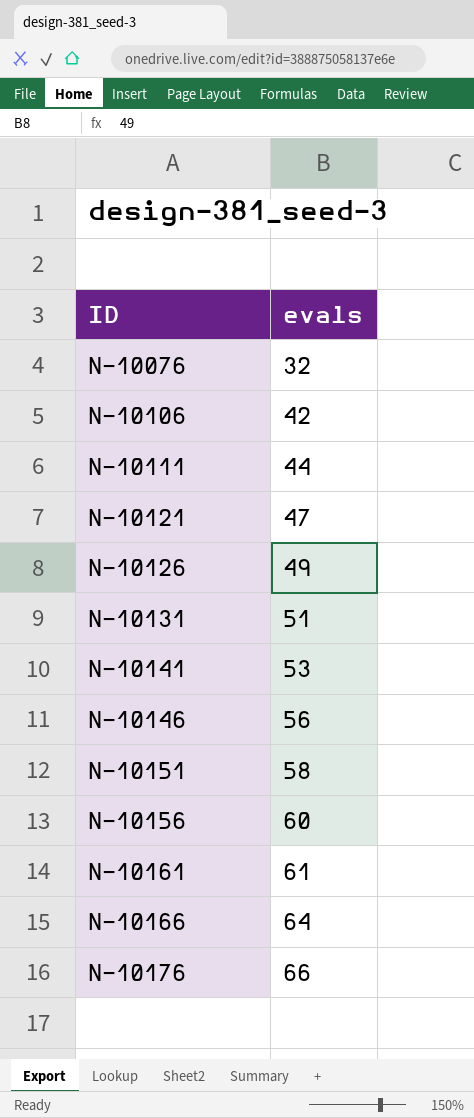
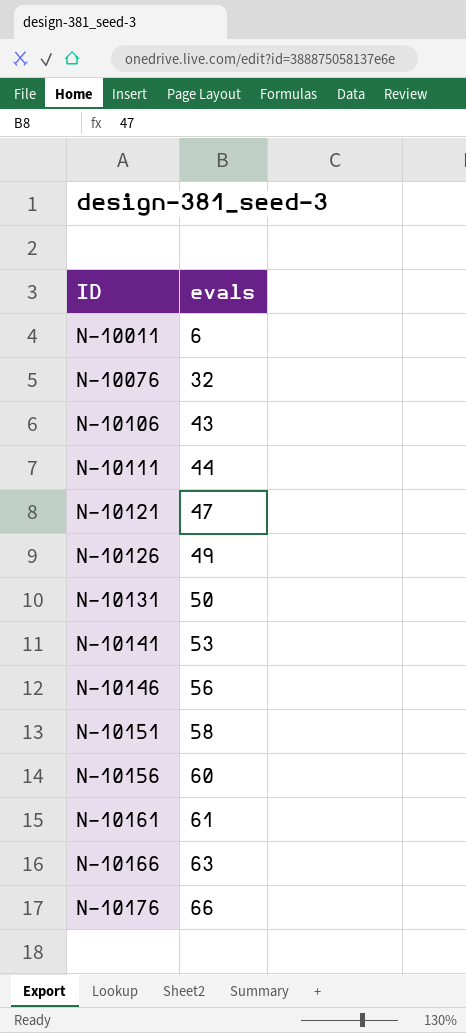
row N-10011: none -> 6
N-10106 | evals: 42 -> 43
N-10131 | evals: 51 -> 50
N-10166 | evals: 64 -> 63

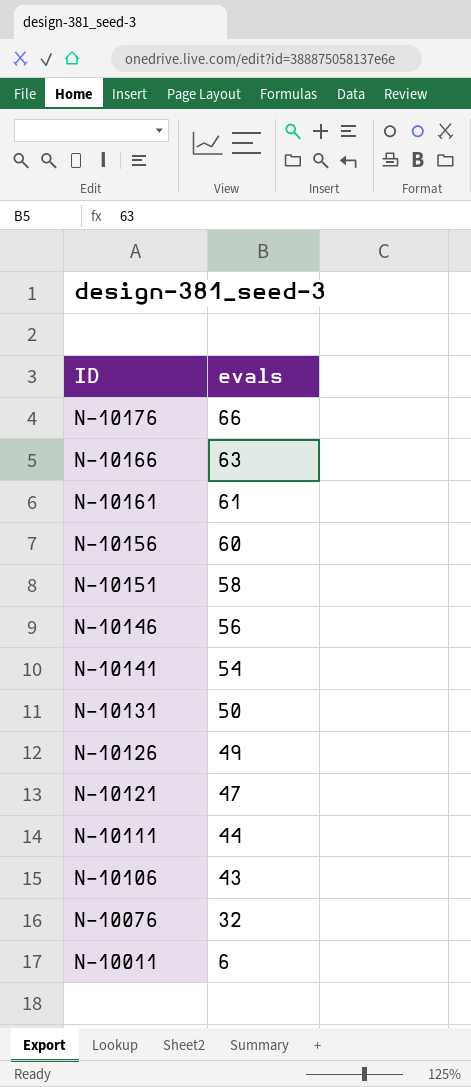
row order: ID ascending -> ID descending
N-10141 | evals: 53 -> 54

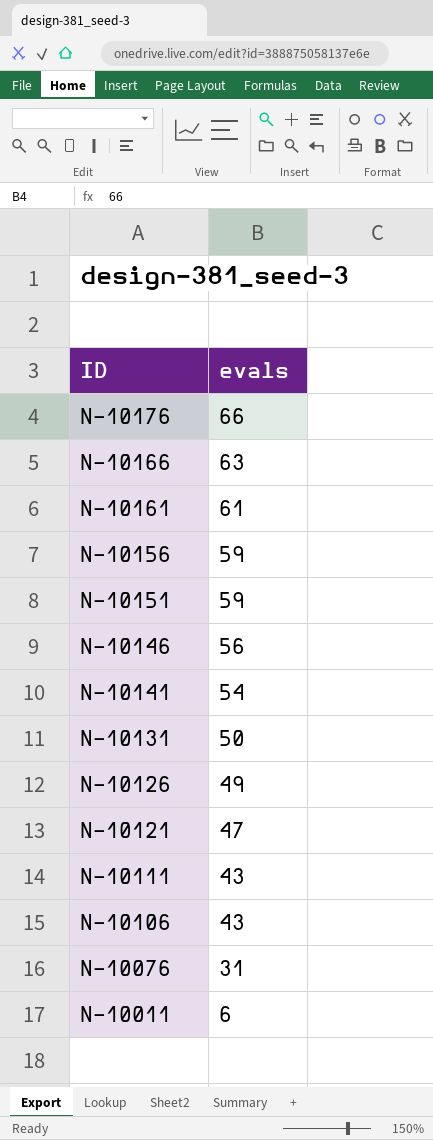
N-10156 | evals: 60 -> 59
N-10151 | evals: 58 -> 59
N-10111 | evals: 44 -> 43
N-10076 | evals: 32 -> 31

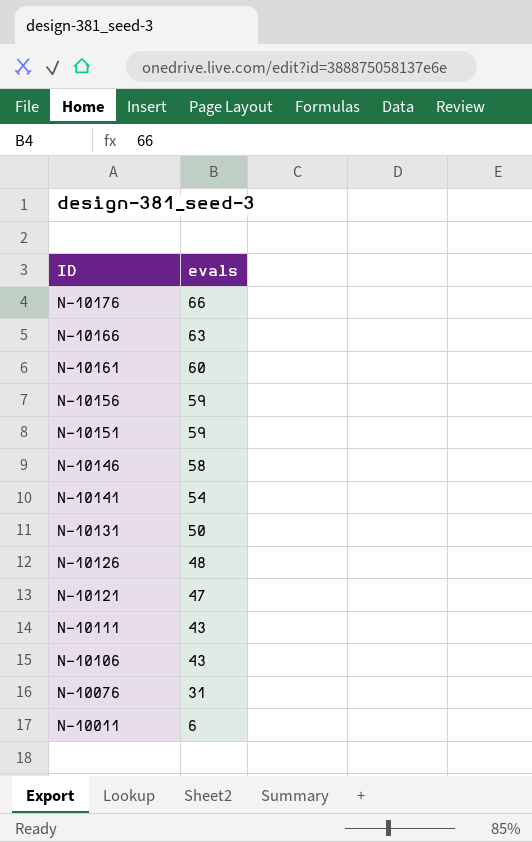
N-10161 | evals: 61 -> 60
N-10146 | evals: 56 -> 58
N-10126 | evals: 49 -> 48

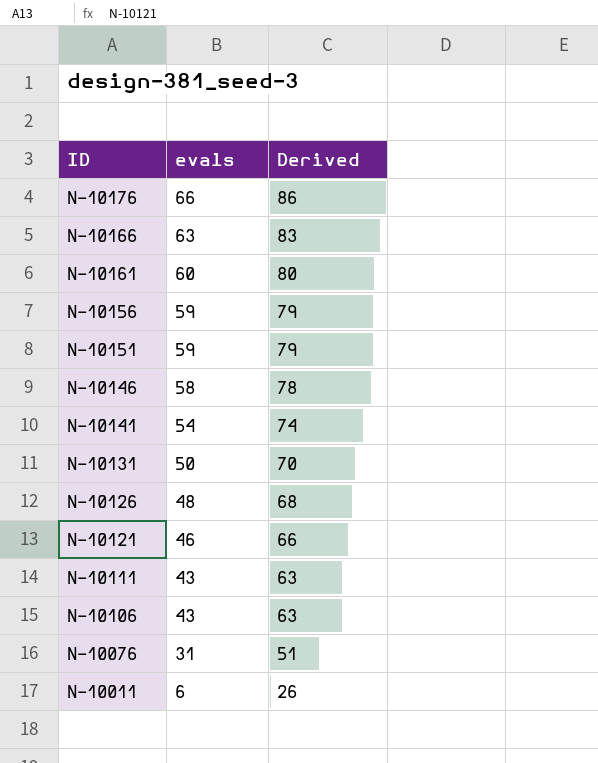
column Derived | formula: none -> [evals] + 20
N-10121 | evals: 47 -> 46

